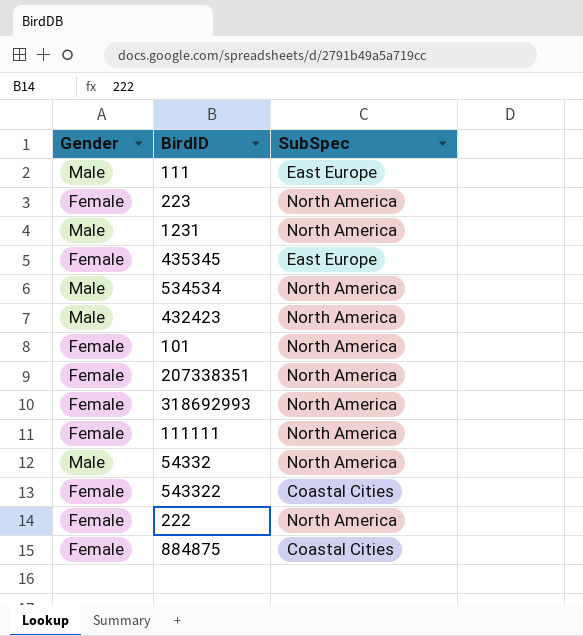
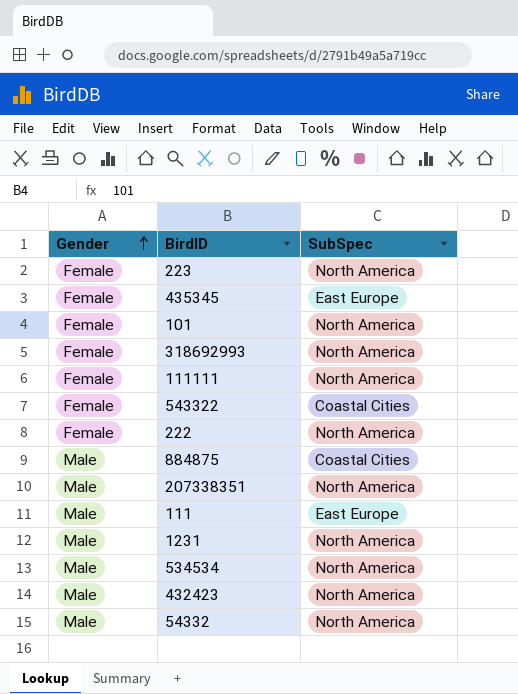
row order: none -> Gender ascending
884875 | Gender: Female -> Male
207338351 | Gender: Female -> Male

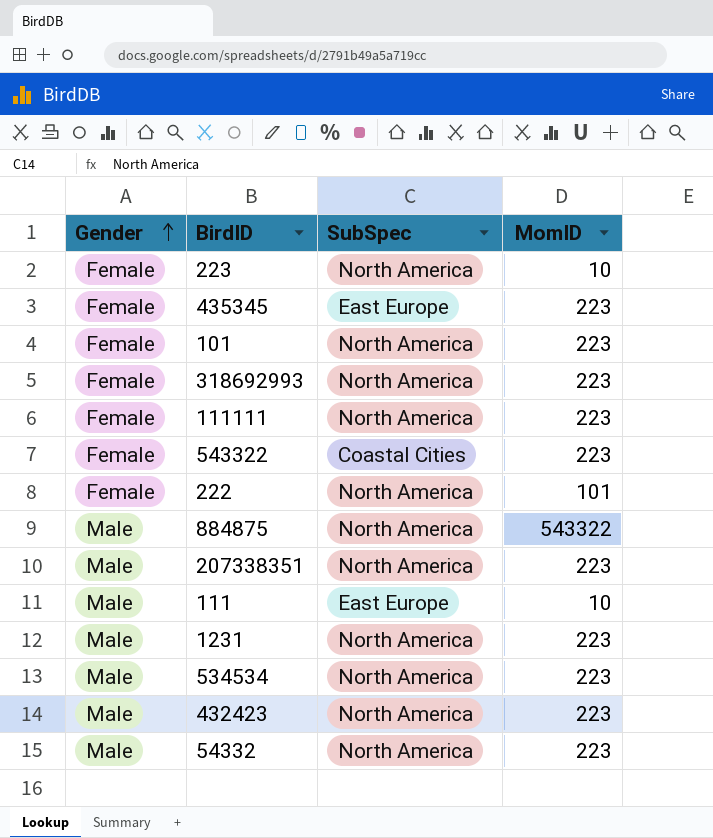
column MomID | position: none -> 4
884875 | SubSpec: Coastal Cities -> North America

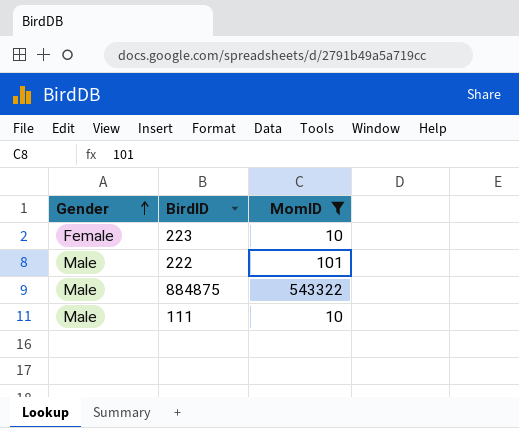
filter: none -> MomID != 223
column SubSpec | position: 3 -> none
222 | Gender: Female -> Male

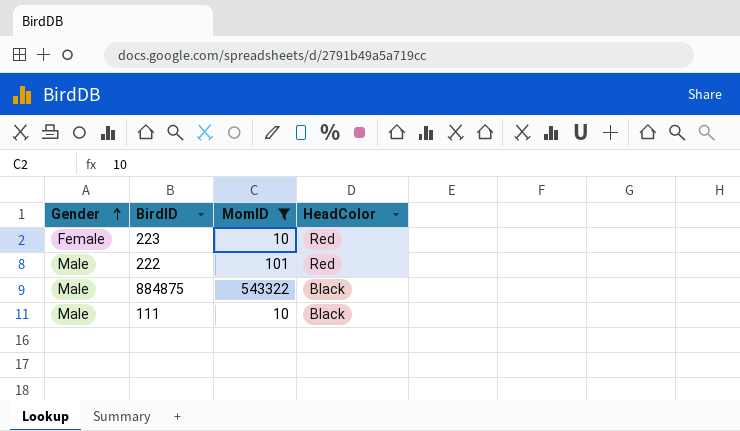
column HeadColor | position: none -> 4

